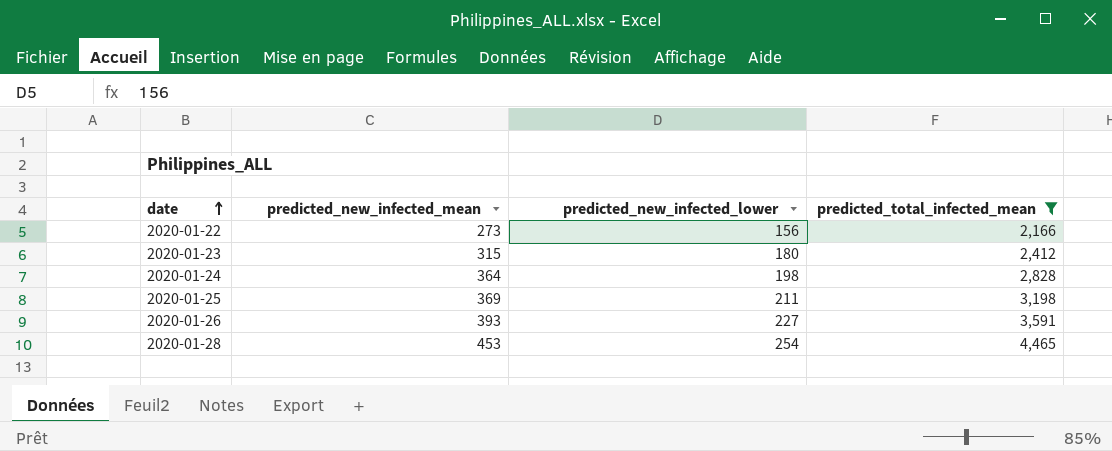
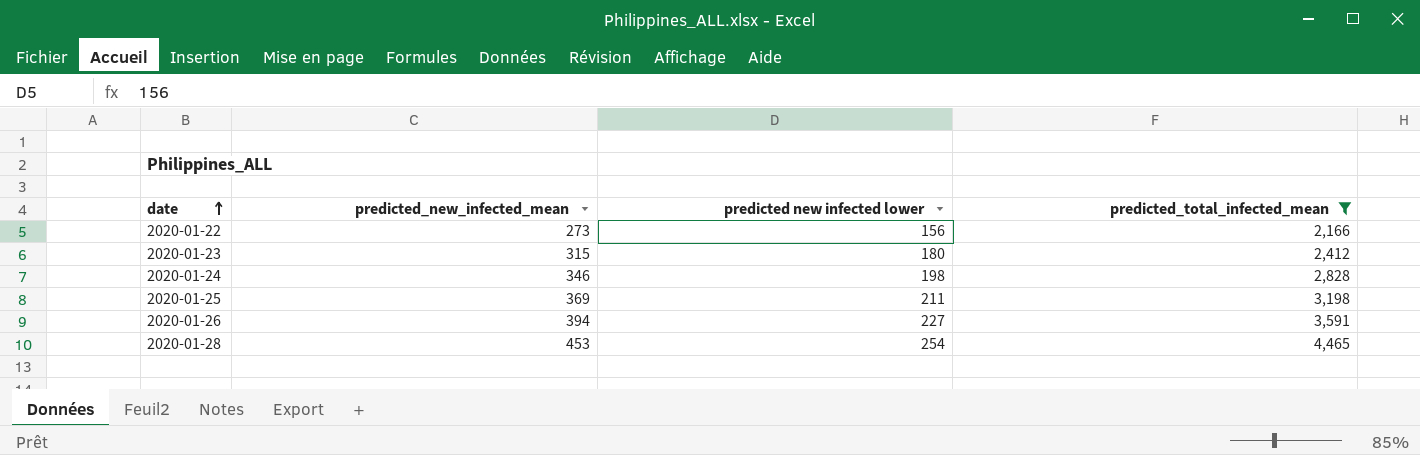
column name: predicted_new_infected_lower -> predicted new infected lower
2020-01-24 | predicted_new_infected_mean: 364 -> 346
2020-01-26 | predicted_new_infected_mean: 393 -> 394

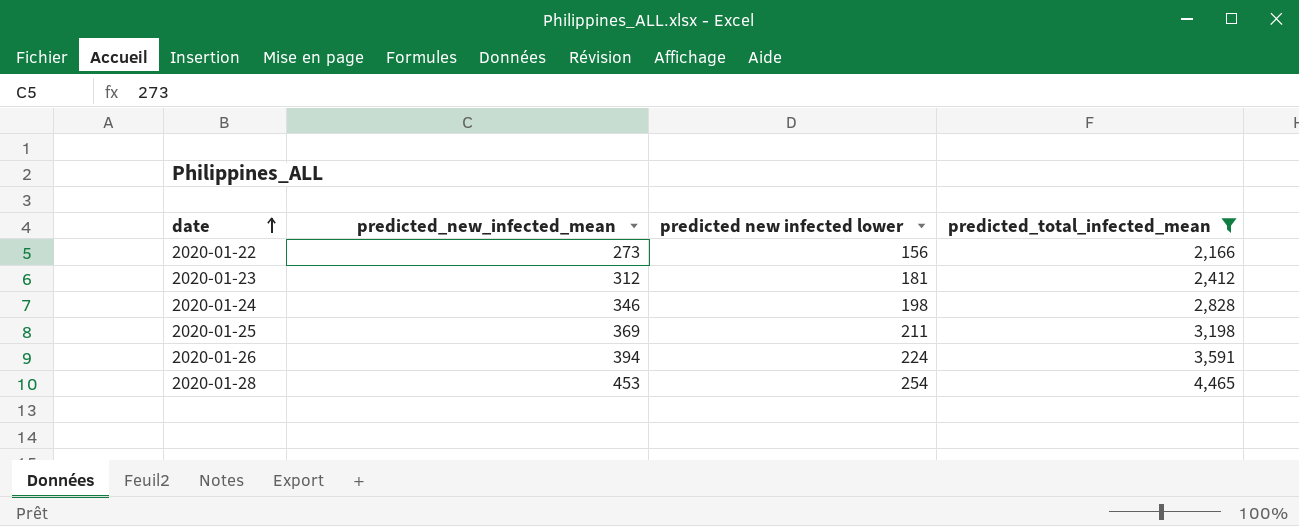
2020-01-23 | predicted_new_infected_mean: 315 -> 312
2020-01-23 | predicted new infected lower: 180 -> 181
2020-01-26 | predicted new infected lower: 227 -> 224

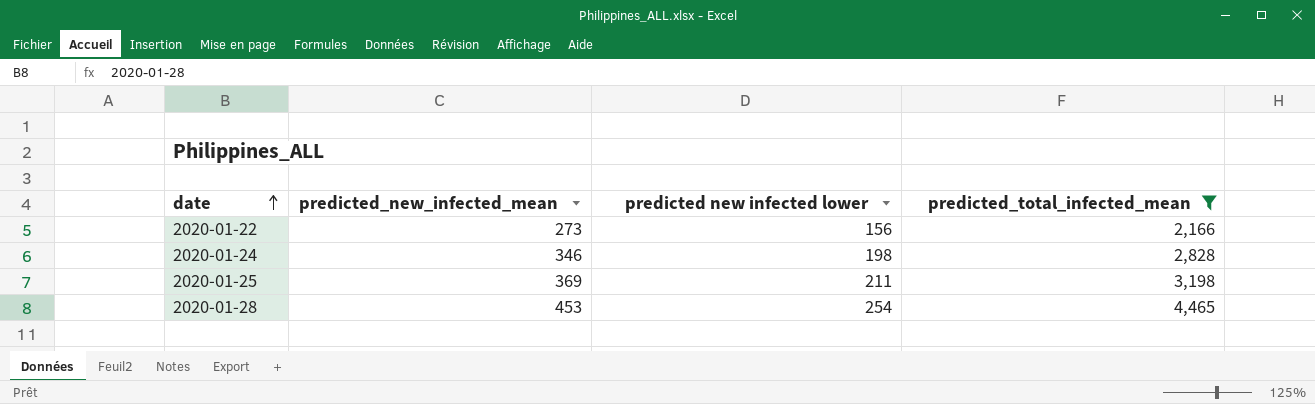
row 2020-01-23: 312 | 181 | 2,412 -> none
row 2020-01-26: 394 | 224 | 3,591 -> none

